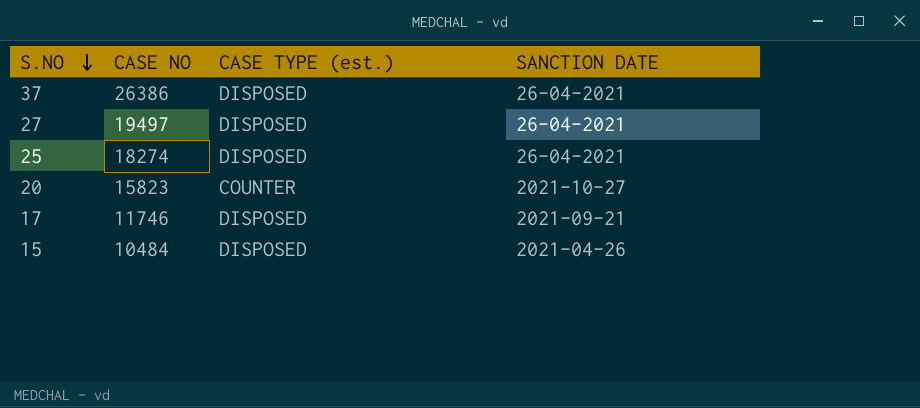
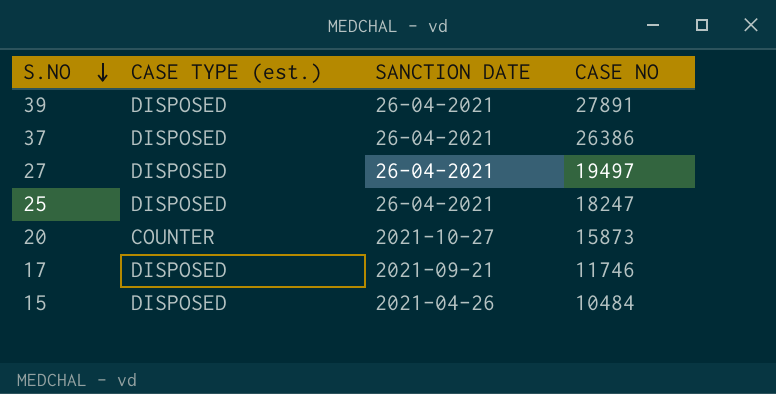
column CASE NO | position: 2 -> 4
row 39: none -> DISPOSED | 26-04-2021 | 27891
25 | CASE NO: 18274 -> 18247
20 | CASE NO: 15823 -> 15873

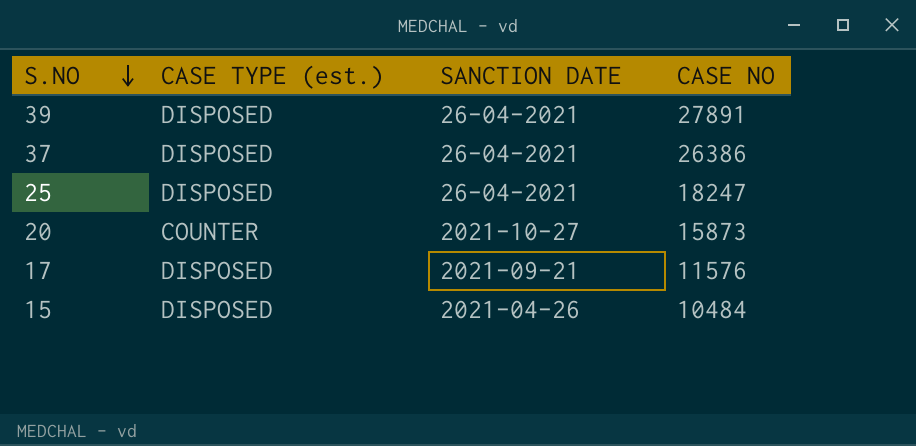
row 27: DISPOSED | 26-04-2021 | 19497 -> none
17 | CASE NO: 11746 -> 11576

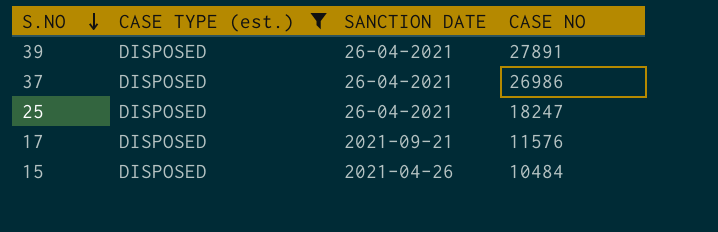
filter: none -> CASE TYPE (est.) = DISPOSED
37 | CASE NO: 26386 -> 26986

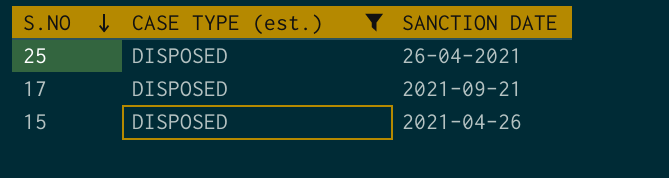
column CASE NO | position: 4 -> none
row 39: DISPOSED | 26-04-2021 | 27891 -> none
row 37: DISPOSED | 26-04-2021 | 26986 -> none

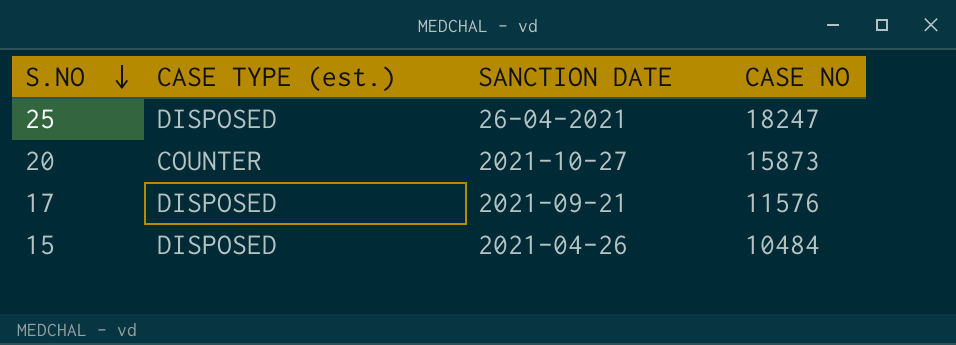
filter: CASE TYPE (est.) = DISPOSED -> none
column CASE NO | position: none -> 4

